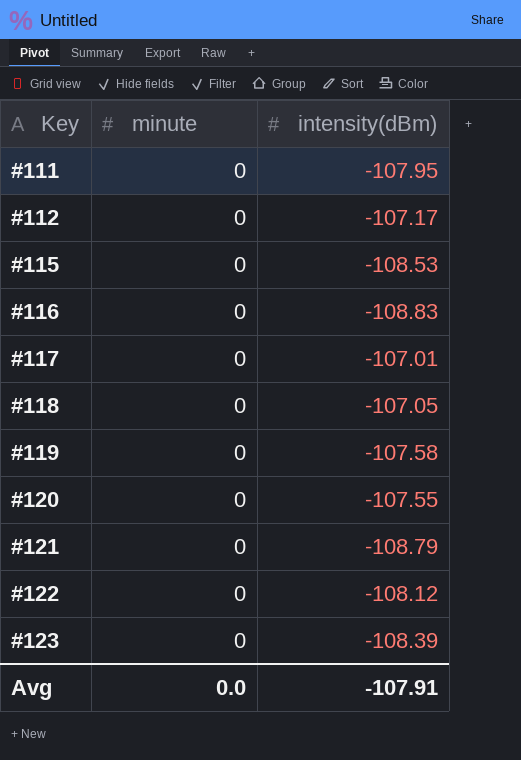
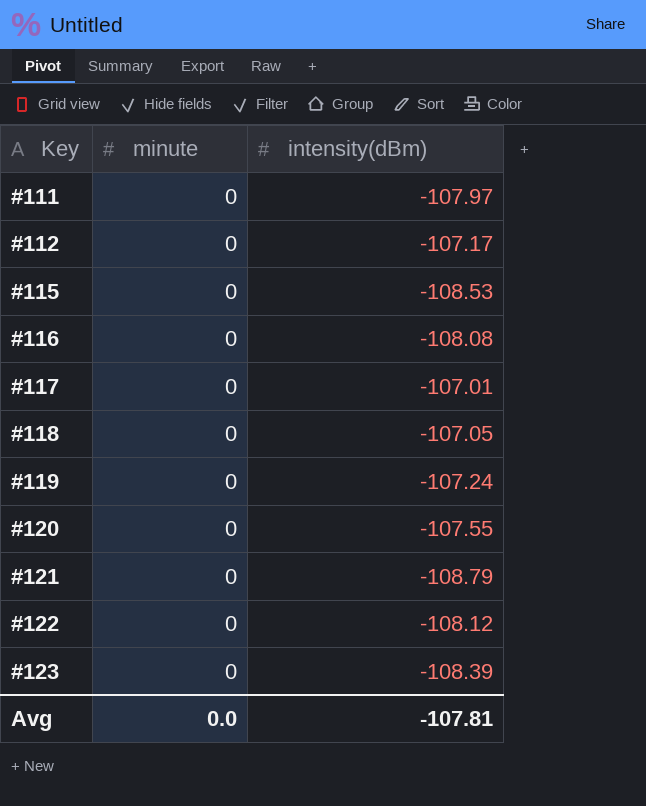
#111 | intensity(dBm): -107.95 -> -107.97
#116 | intensity(dBm): -108.83 -> -108.08
#119 | intensity(dBm): -107.58 -> -107.24
Avg | intensity(dBm): -107.91 -> -107.81

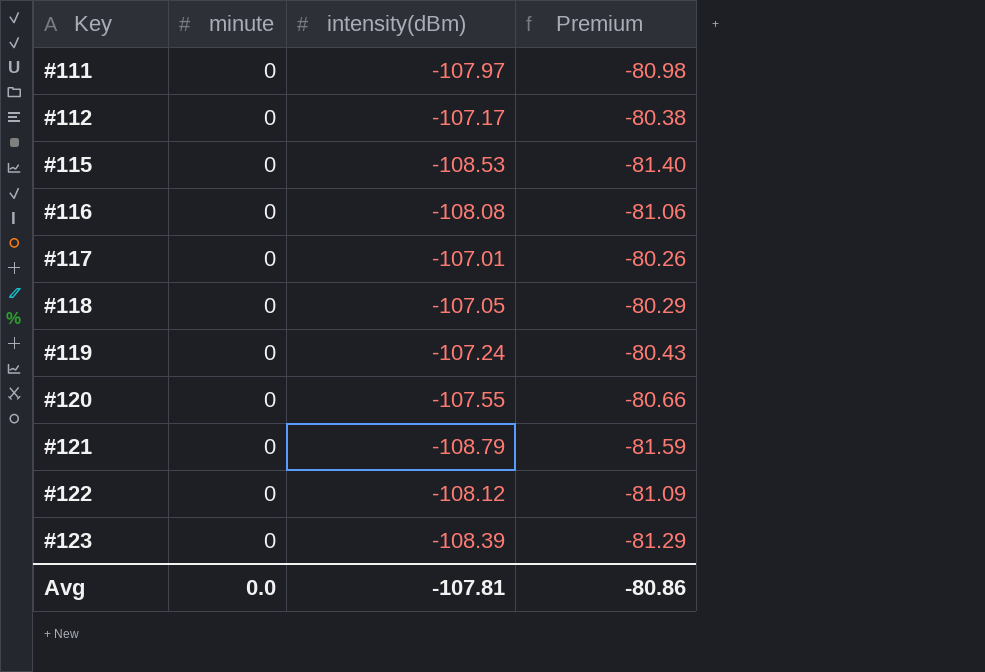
column Premium | formula: none -> [intensity(dBm)] * 0.75

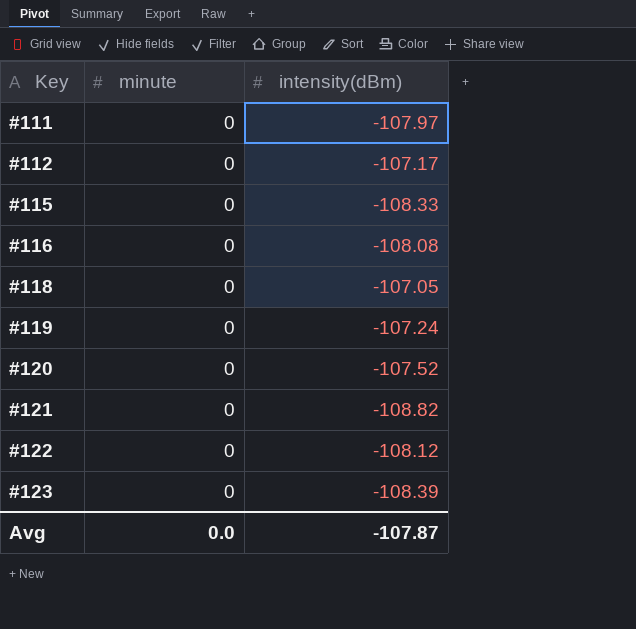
column Premium | formula: [intensity(dBm)] * 0.75 -> none
row #117: 0 | -107.01 | -80.26 -> none
#115 | intensity(dBm): -108.53 -> -108.33
#120 | intensity(dBm): -107.55 -> -107.52
#121 | intensity(dBm): -108.79 -> -108.82
Avg | intensity(dBm): -107.81 -> -107.87

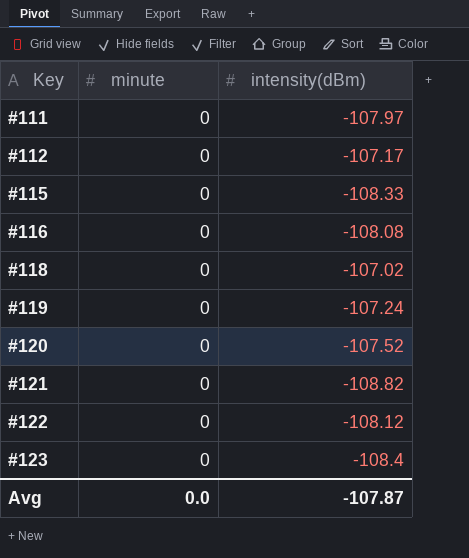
#118 | intensity(dBm): -107.05 -> -107.02
#123 | intensity(dBm): -108.39 -> -108.4

